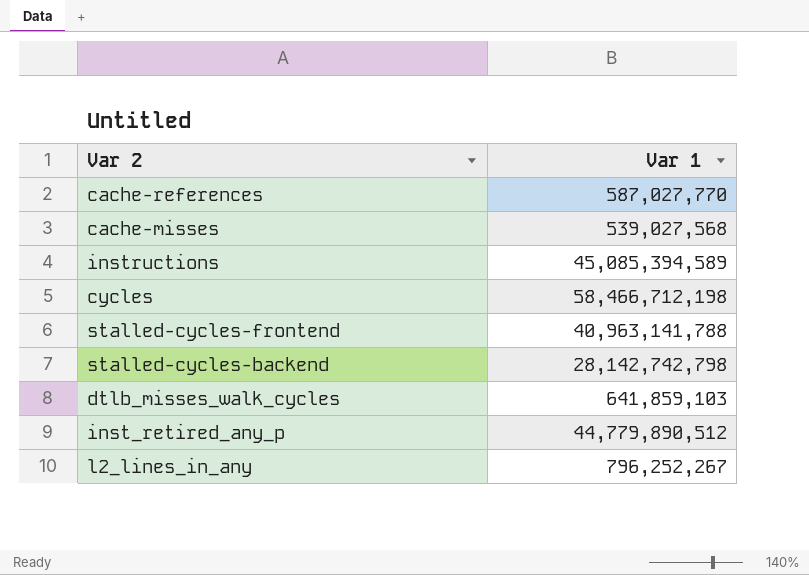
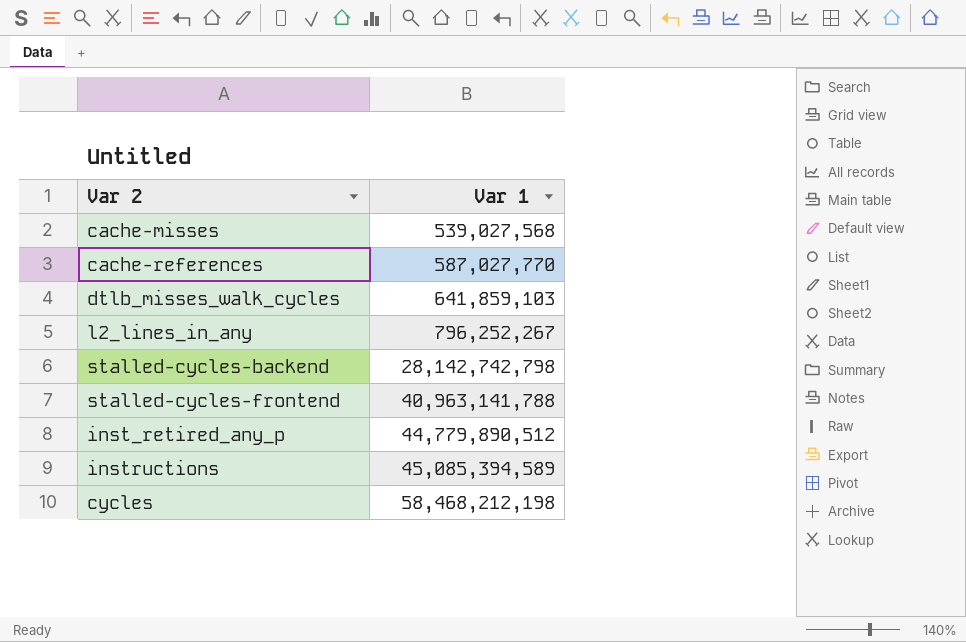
row order: none -> Var 1 ascending
cycles | Var 1: 58,466,712,198 -> 58,468,212,198

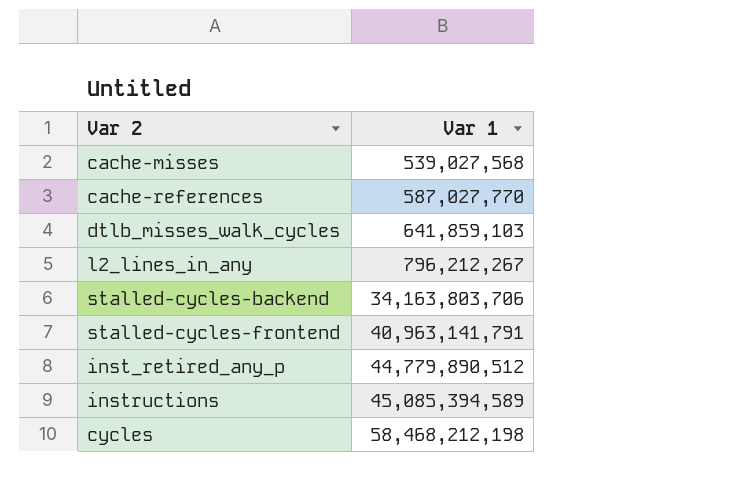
l2_lines_in_any | Var 1: 796,252,267 -> 796,212,267
stalled-cycles-backend | Var 1: 28,142,742,798 -> 34,163,803,706
stalled-cycles-frontend | Var 1: 40,963,141,788 -> 40,963,141,791

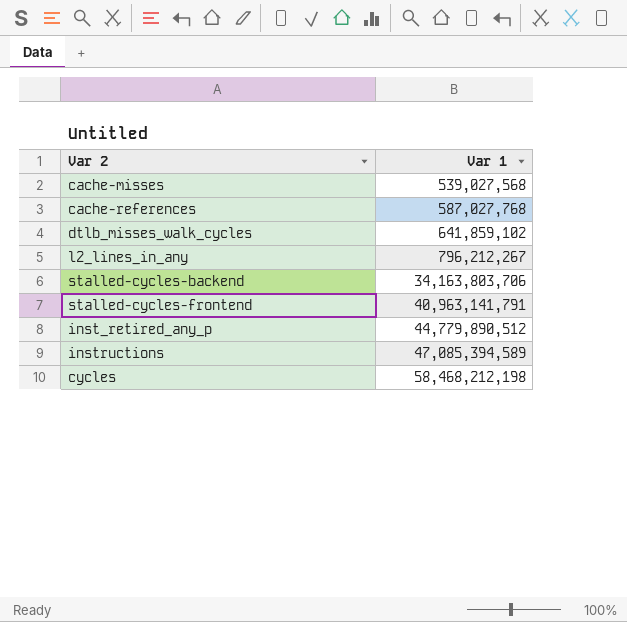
cache-references | Var 1: 587,027,770 -> 587,027,768
dtlb_misses_walk_cycles | Var 1: 641,859,103 -> 641,859,102
instructions | Var 1: 45,085,394,589 -> 47,085,394,589

